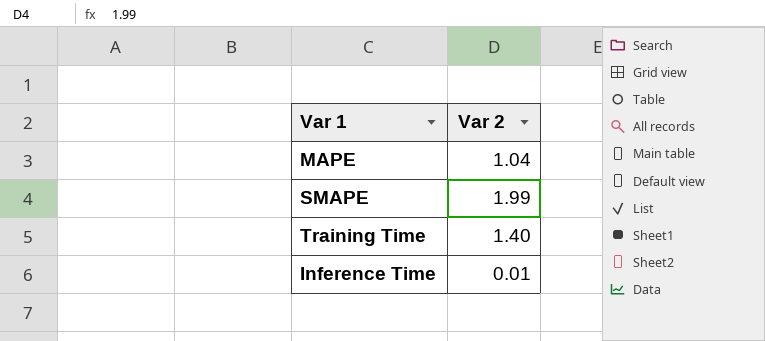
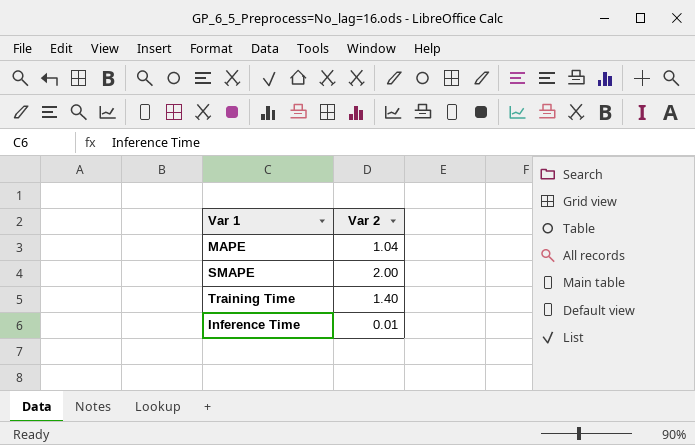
SMAPE | Var 2: 1.99 -> 2.00

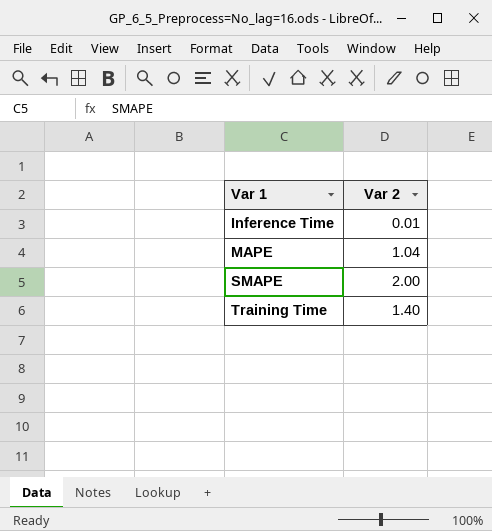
row order: none -> Var 1 ascending

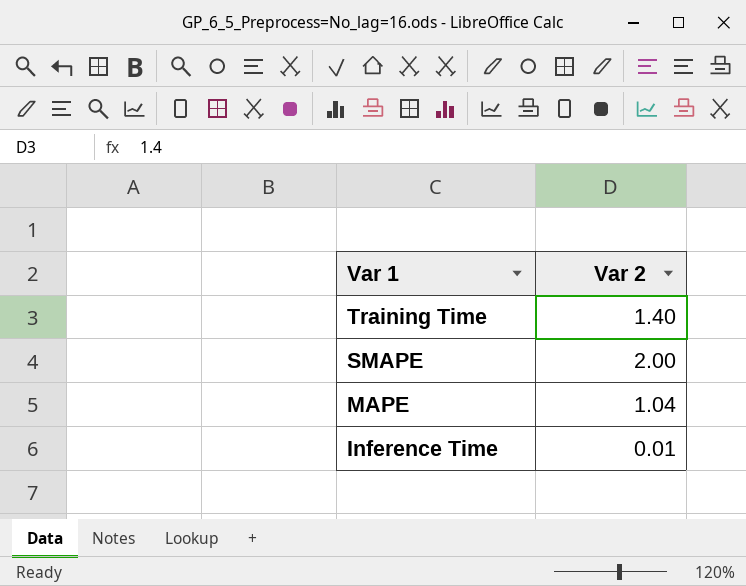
row order: Var 1 ascending -> Var 1 descending

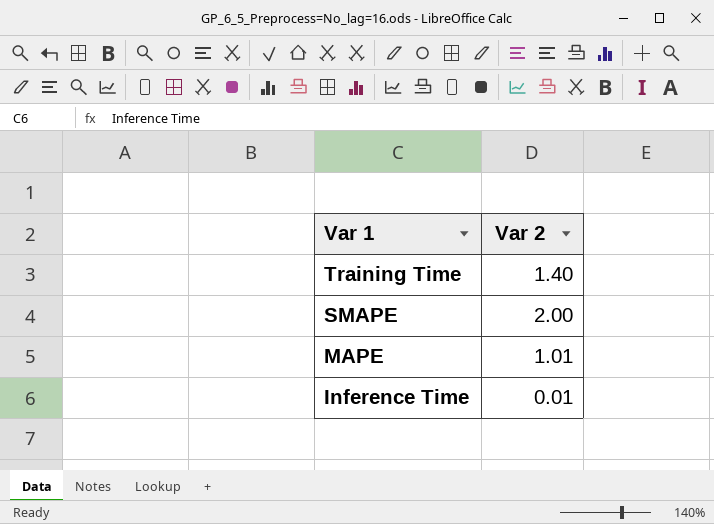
MAPE | Var 2: 1.04 -> 1.01

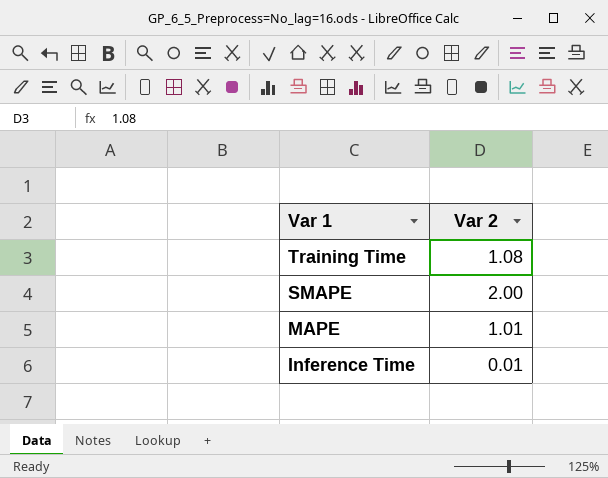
Training Time | Var 2: 1.40 -> 1.08

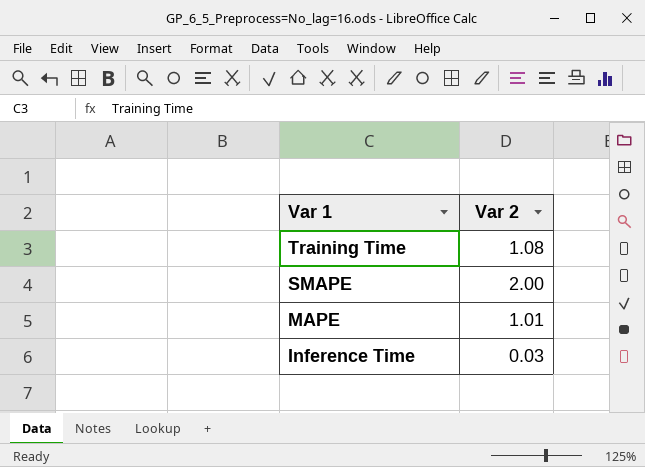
Inference Time | Var 2: 0.01 -> 0.03

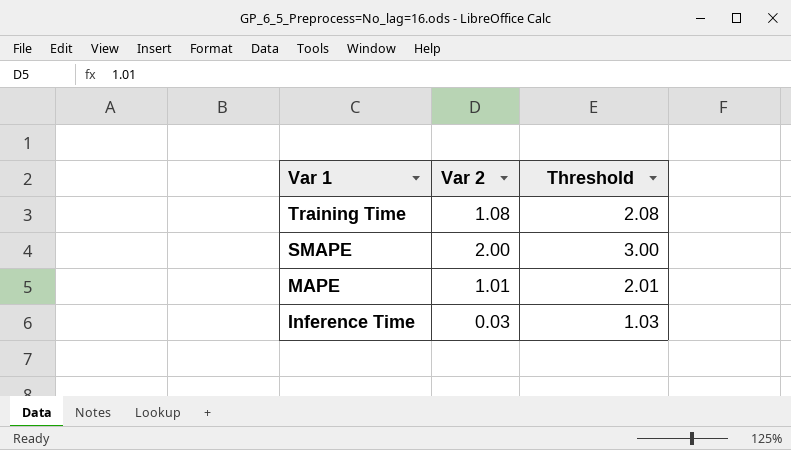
column Threshold | formula: none -> [Var 2] + 1

